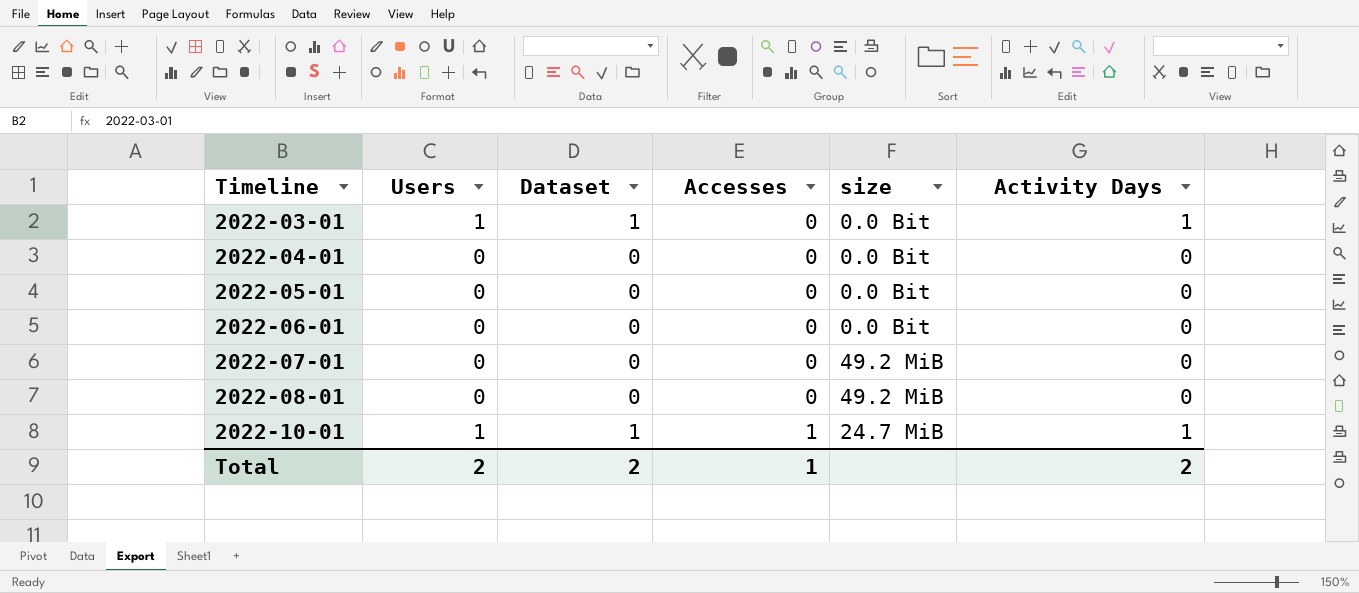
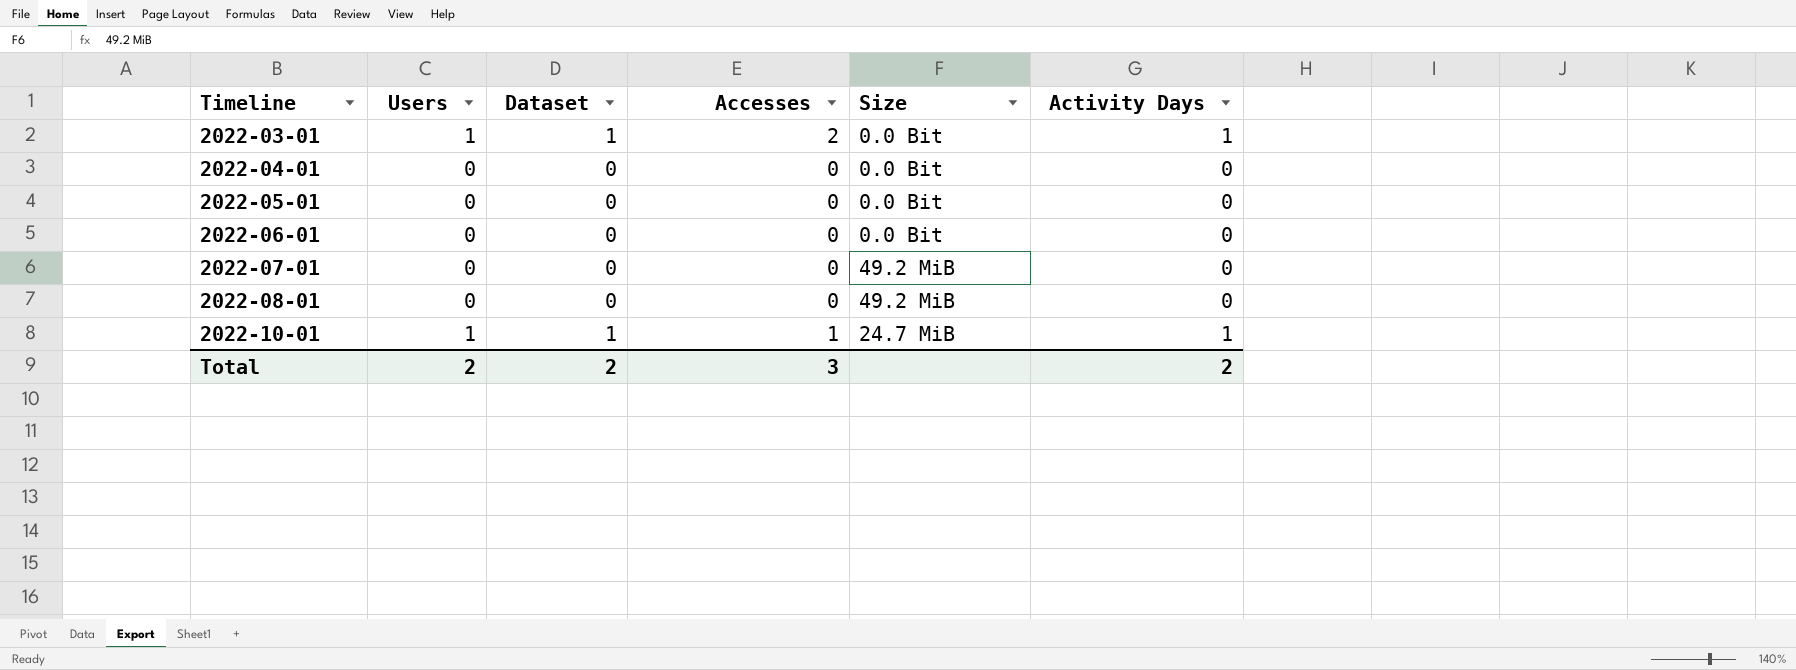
column name: size -> Size
2022-03-01 | Accesses: 0 -> 2
Total | Accesses: 1 -> 3

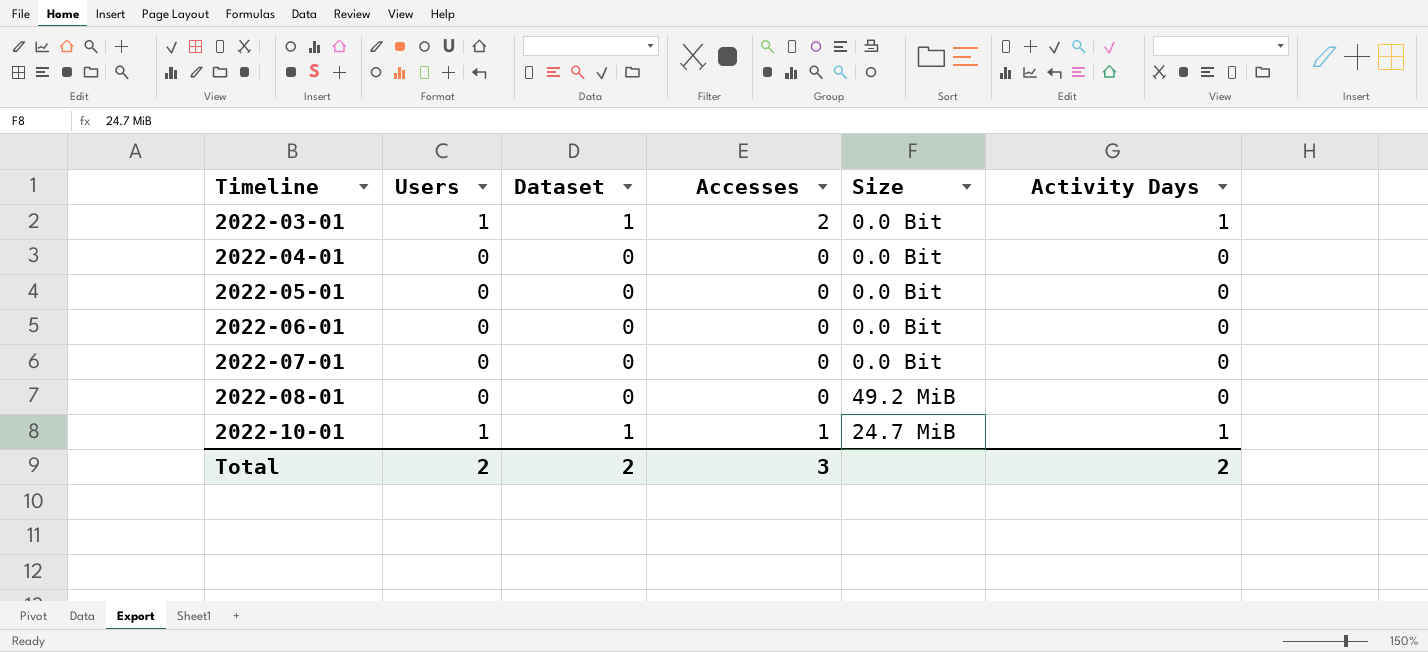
2022-07-01 | Size: 49.2 MiB -> 0.0 Bit

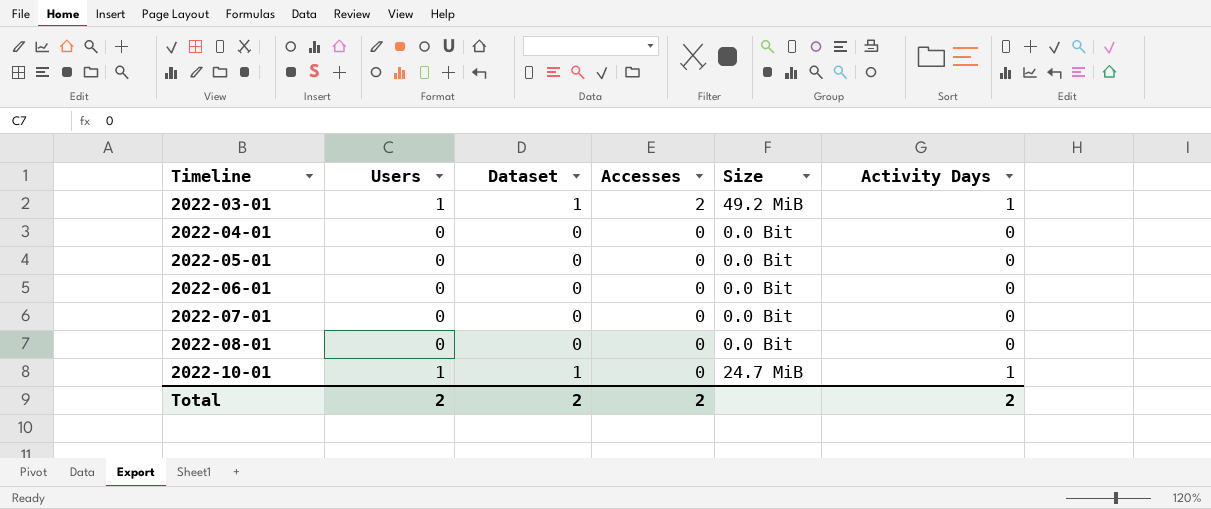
2022-03-01 | Size: 0.0 Bit -> 49.2 MiB
2022-08-01 | Size: 49.2 MiB -> 0.0 Bit
2022-10-01 | Accesses: 1 -> 0
Total | Accesses: 3 -> 2

